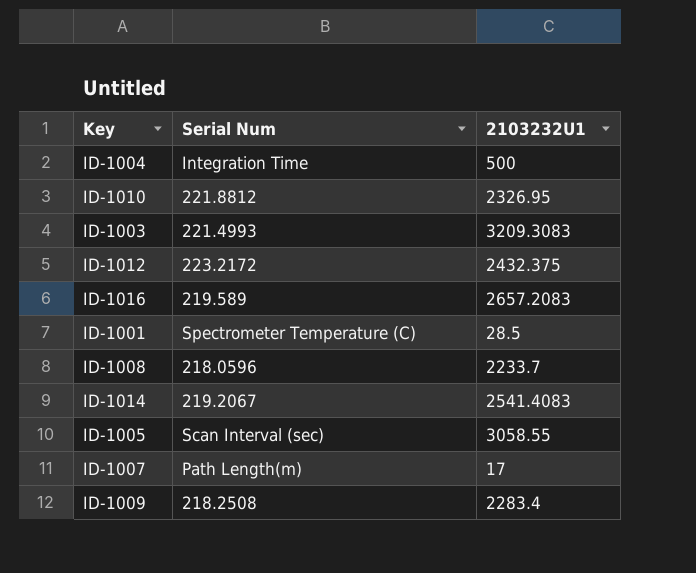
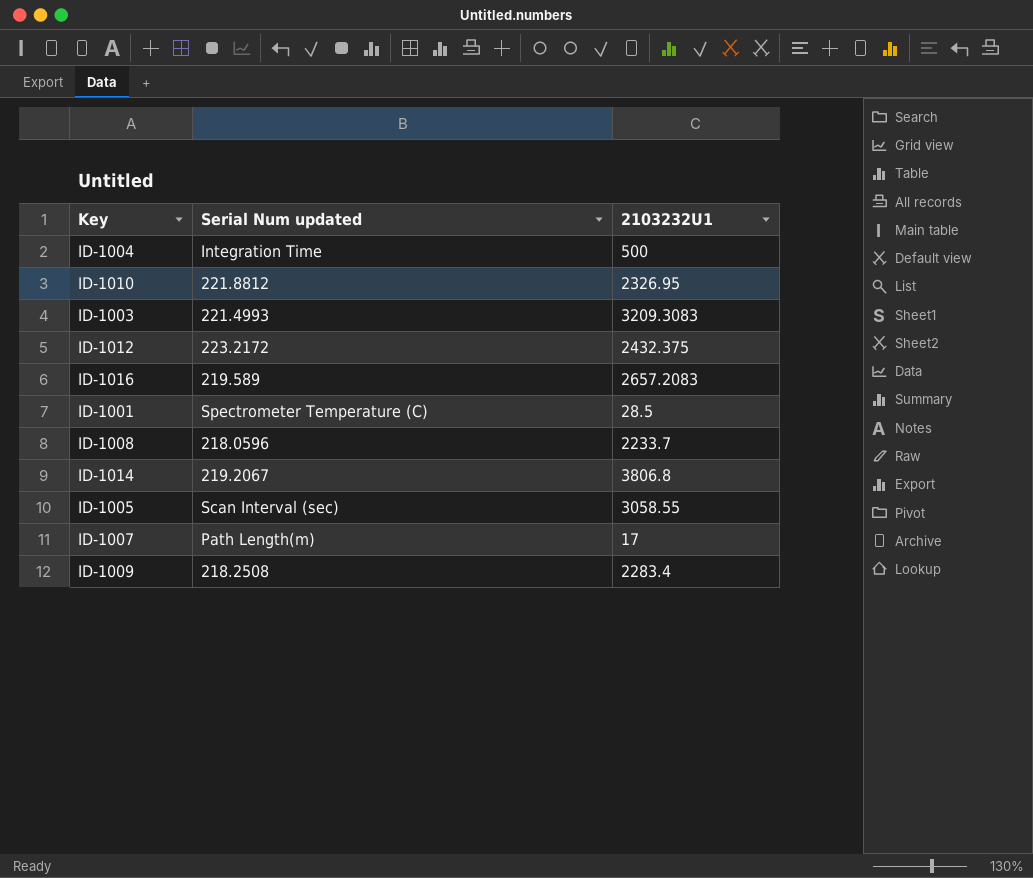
column name: Serial Num -> Serial Num updated
ID-1014 | 2103232U1: 2541.4083 -> 3806.8

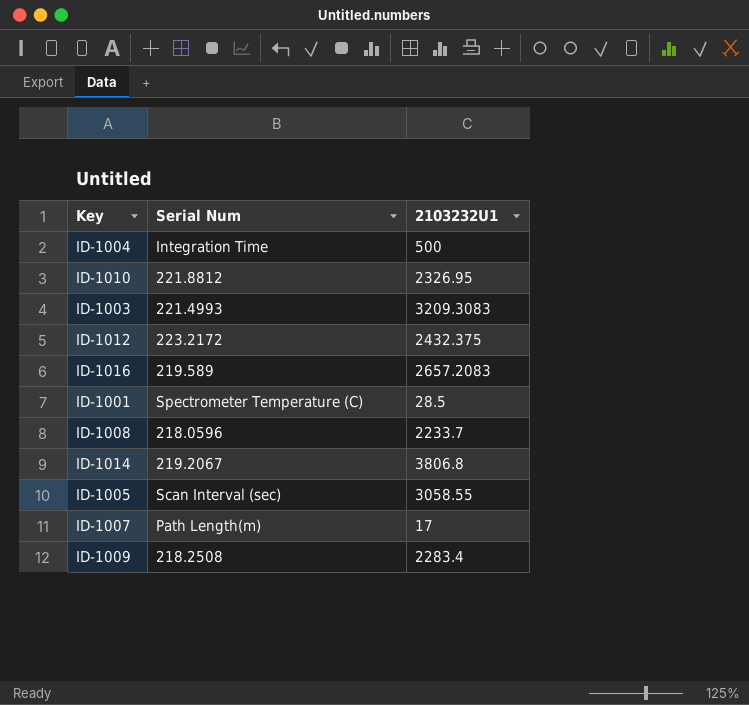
column name: Serial Num updated -> Serial Num

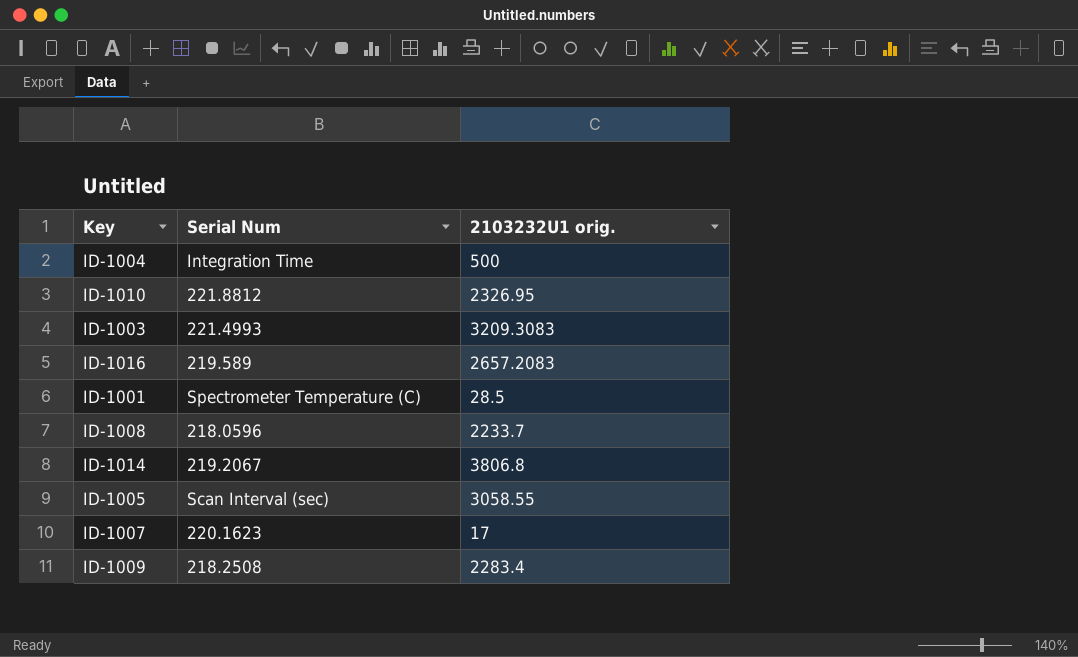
column name: 2103232U1 -> 2103232U1 orig.
row ID-1012: 223.2172 | 2432.375 -> none
ID-1007 | Serial Num: Path Length(m) -> 220.1623

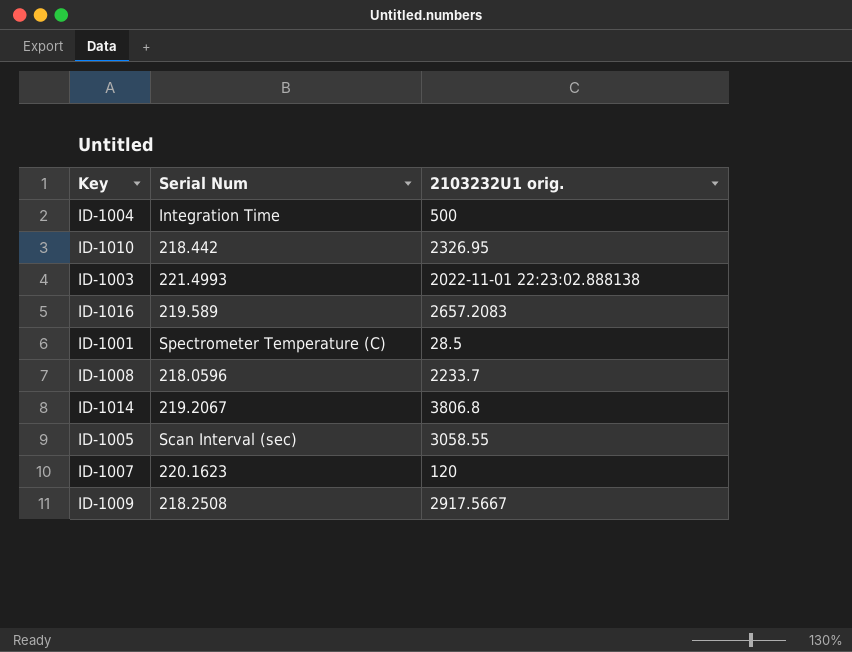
ID-1010 | Serial Num: 221.8812 -> 218.442
ID-1003 | 2103232U1 orig.: 3209.3083 -> 2022-11-01 22:23:02.888138
ID-1007 | 2103232U1 orig.: 17 -> 120
ID-1009 | 2103232U1 orig.: 2283.4 -> 2917.5667

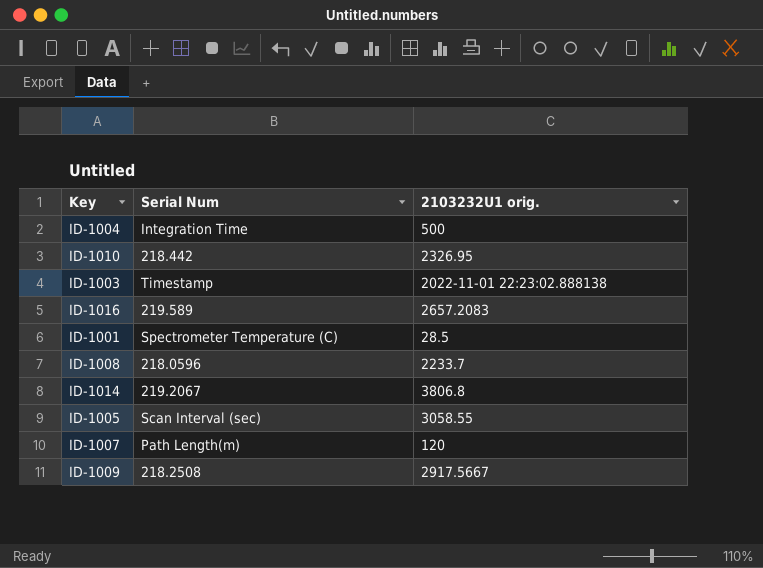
ID-1003 | Serial Num: 221.4993 -> Timestamp
ID-1007 | Serial Num: 220.1623 -> Path Length(m)

